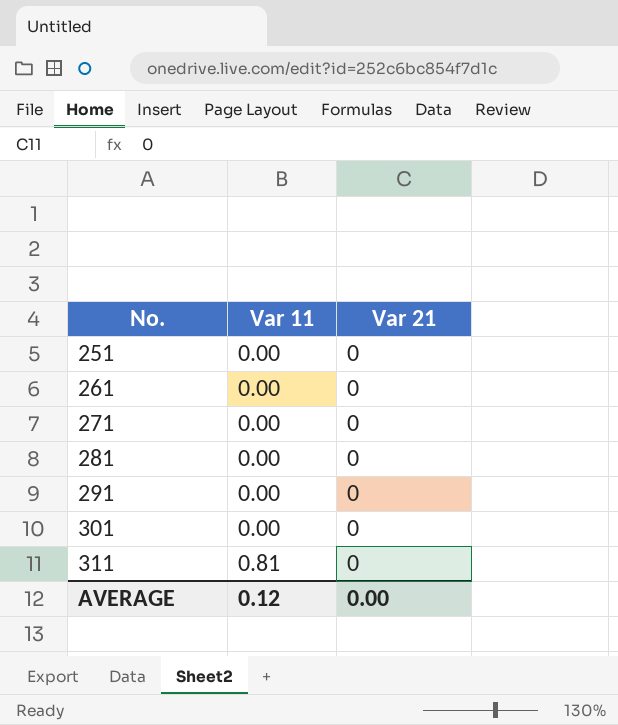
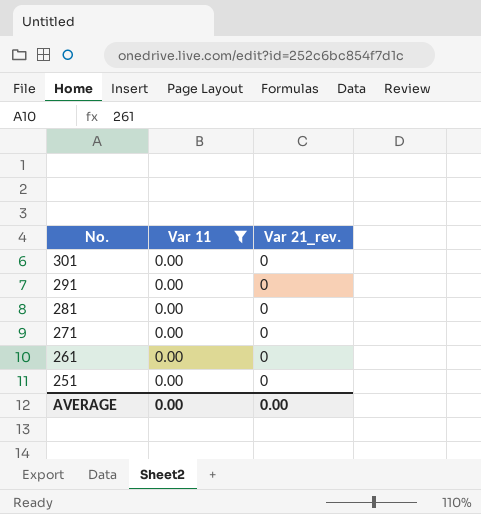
filter: none -> Var 11 = 0.00
row order: No. ascending -> No. descending
column name: Var 21 -> Var 21_rev.
AVERAGE | Var 11: 0.12 -> 0.00

